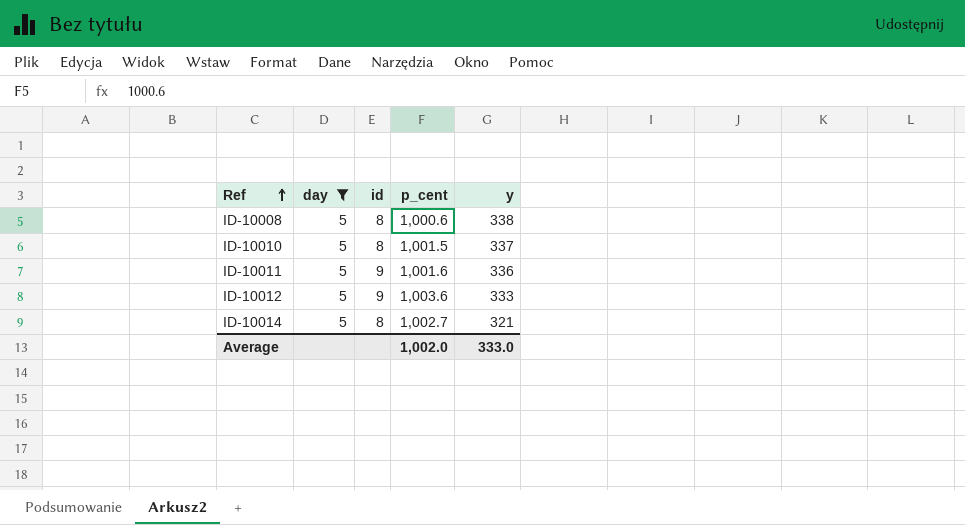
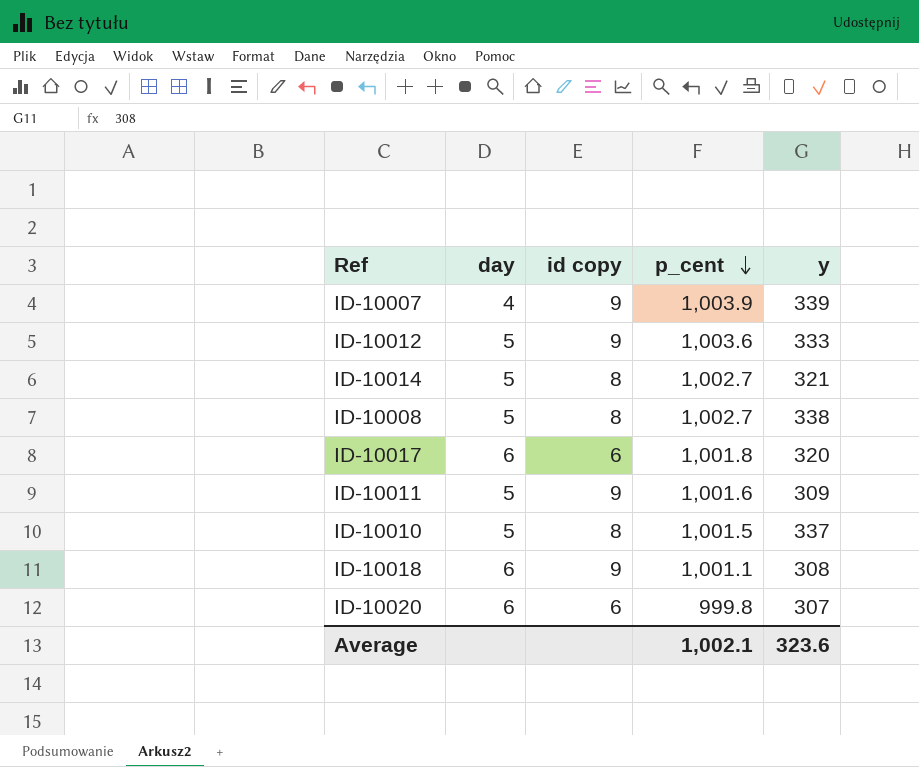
filter: day = 5 -> none
row order: Ref ascending -> p_cent descending
column name: id -> id copy
ID-10008 | p_cent: 1,000.6 -> 1,002.7
ID-10011 | y: 336 -> 309
Average | p_cent: 1,002.0 -> 1,002.1
Average | y: 333.0 -> 323.6

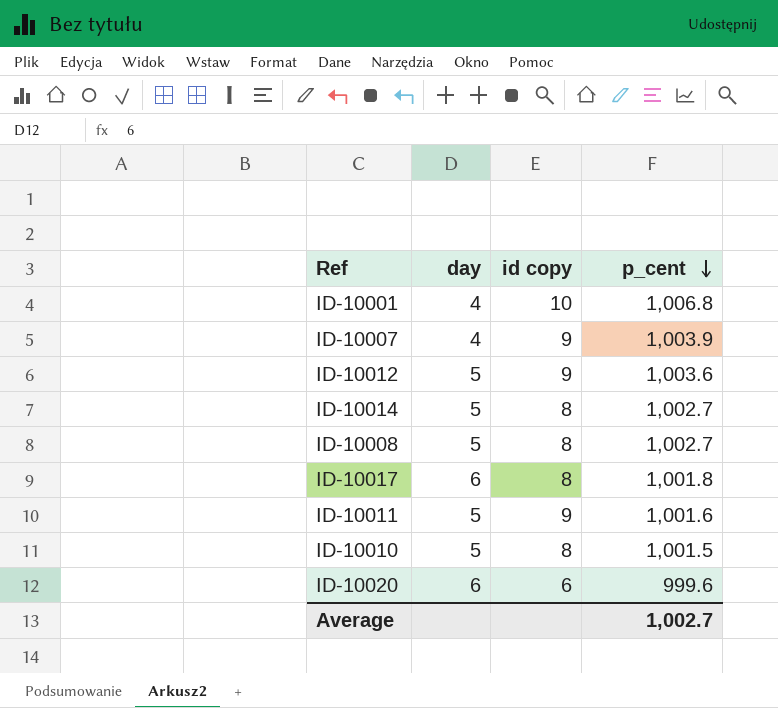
column y | position: 5 -> none
row ID-10018: 6 | 9 | 1,001.1 | 308 -> none
row ID-10001: none -> 4 | 10 | 1,006.8
ID-10017 | id copy: 6 -> 8
ID-10020 | p_cent: 999.8 -> 999.6
Average | p_cent: 1,002.1 -> 1,002.7

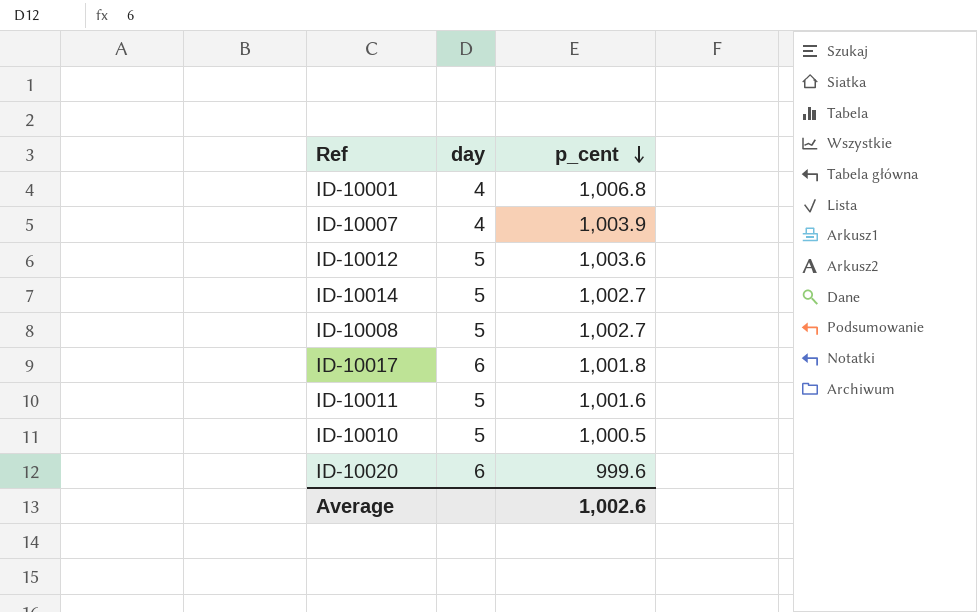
column id copy | position: 3 -> none
ID-10010 | p_cent: 1,001.5 -> 1,000.5
Average | p_cent: 1,002.7 -> 1,002.6

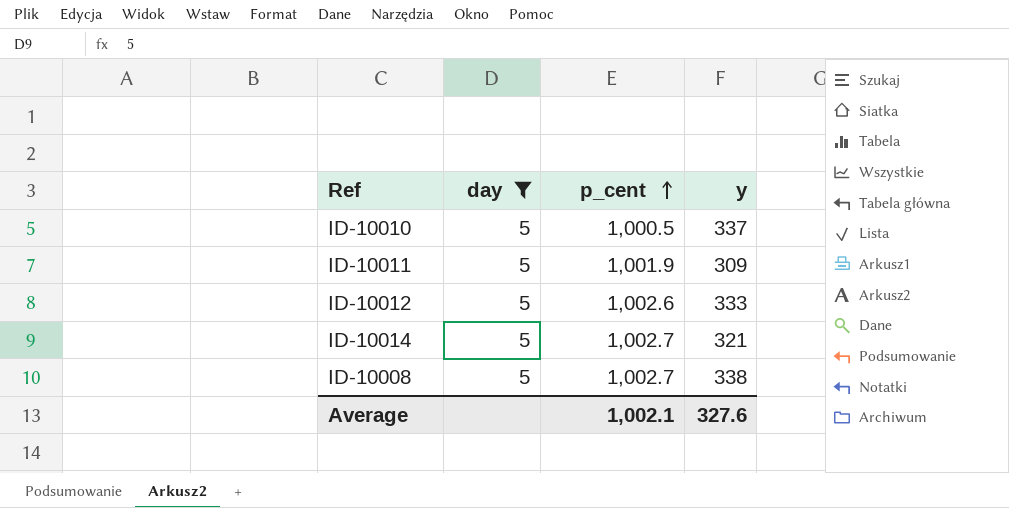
filter: none -> day = 5
row order: p_cent descending -> p_cent ascending
column y | position: none -> 4
ID-10011 | p_cent: 1,001.6 -> 1,001.9
ID-10012 | p_cent: 1,003.6 -> 1,002.6
Average | p_cent: 1,002.6 -> 1,002.1

